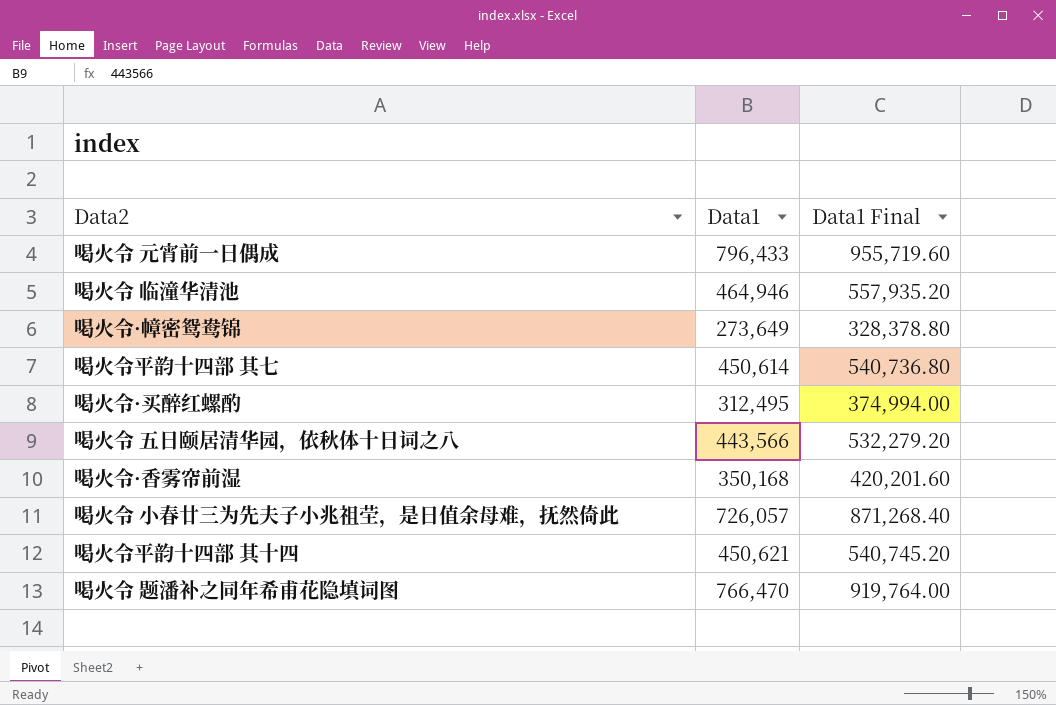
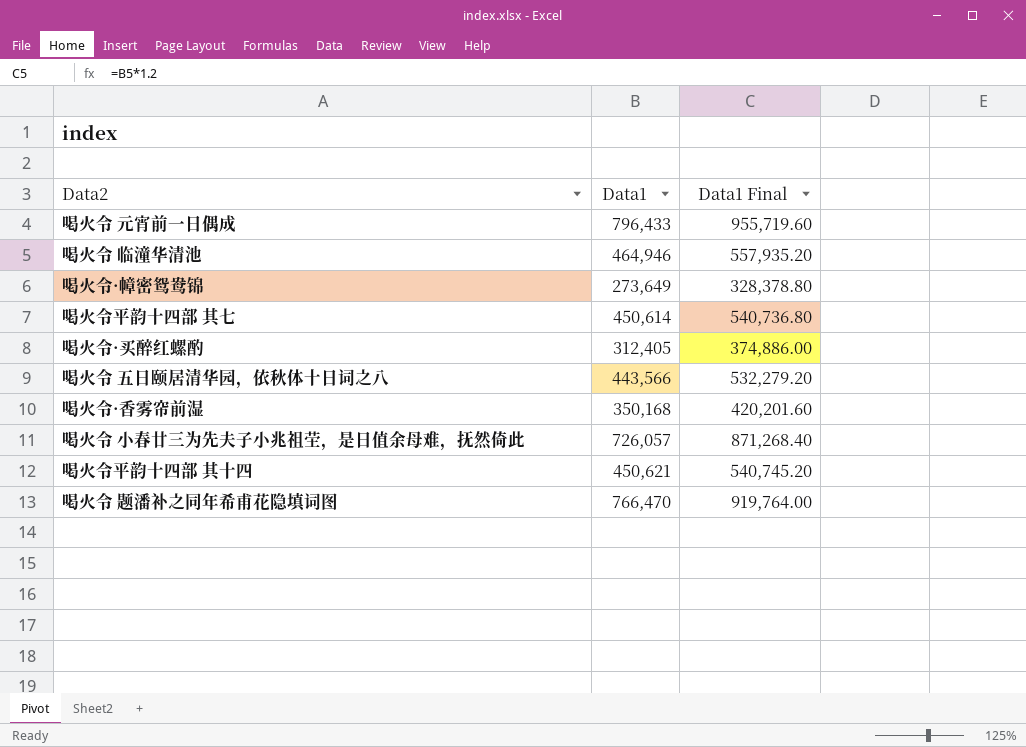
喝火令·买醉红螺酌 | Data1: 312,495 -> 312,405
喝火令·买醉红螺酌 | Data1 Final: 374,994.00 -> 374,886.00

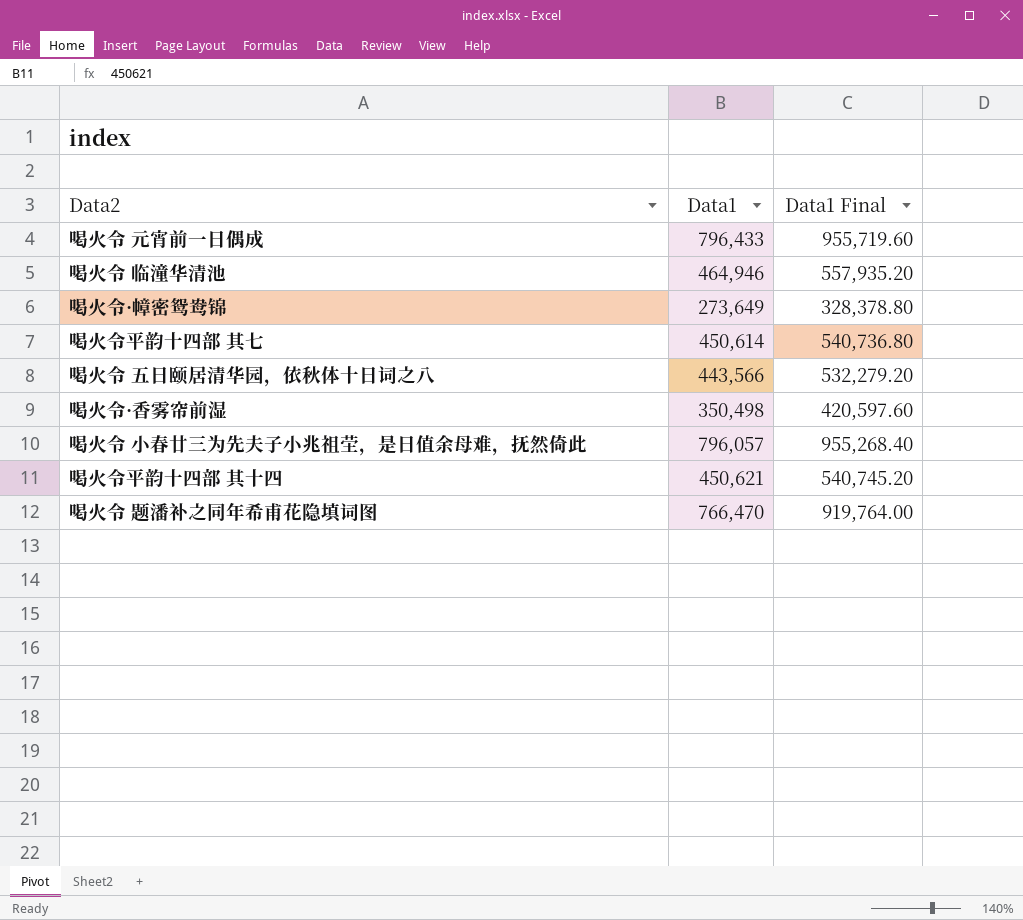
row 喝火令·买醉红螺酌: 312,405 | 374,886.00 -> none
喝火令·香雾帘前湿 | Data1: 350,168 -> 350,498
喝火令·香雾帘前湿 | Data1 Final: 420,201.60 -> 420,597.60
喝火令 小春廿三为先夫子小兆祖茔，是日值余母难，抚然倚此 | Data1: 726,057 -> 796,057
喝火令 小春廿三为先夫子小兆祖茔，是日值余母难，抚然倚此 | Data1 Final: 871,268.40 -> 955,268.40

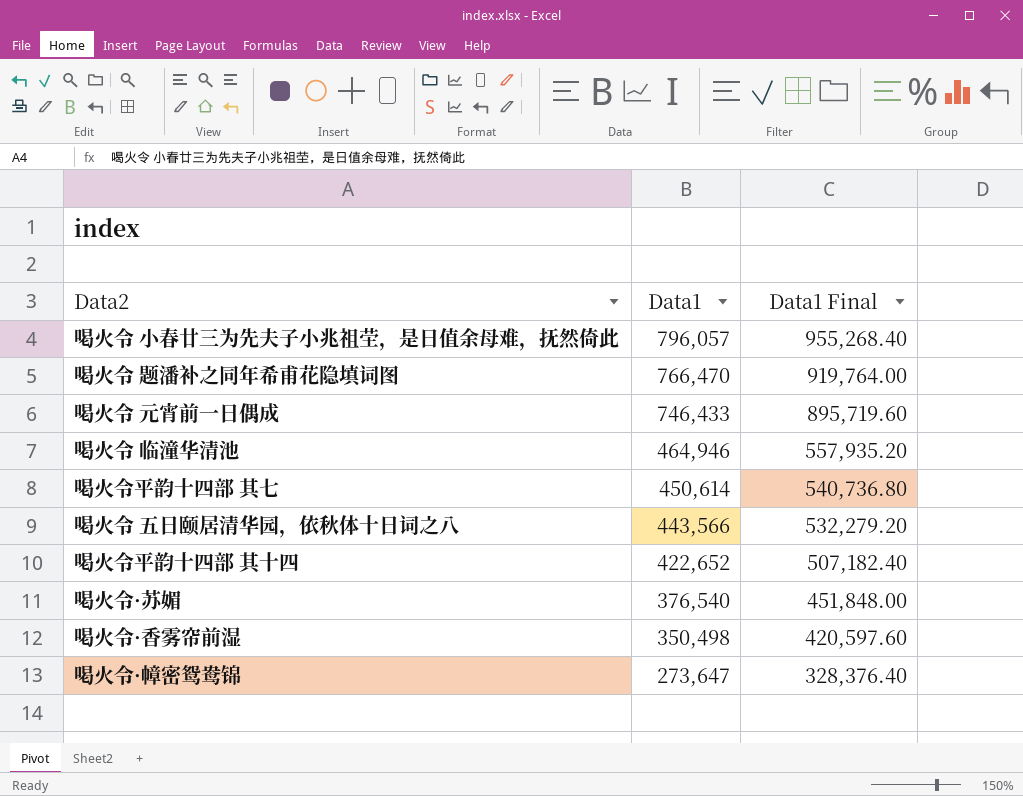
row order: none -> Data1 descending
喝火令 元宵前一日偶成 | Data1: 796,433 -> 746,433
喝火令 元宵前一日偶成 | Data1 Final: 955,719.60 -> 895,719.60
喝火令平韵十四部 其十四 | Data1: 450,621 -> 422,652
喝火令平韵十四部 其十四 | Data1 Final: 540,745.20 -> 507,182.40
row 喝火令·苏媚: none -> 376,540 | 451,848.00
喝火令·幛密鸳鸯锦 | Data1: 273,649 -> 273,647
喝火令·幛密鸳鸯锦 | Data1 Final: 328,378.80 -> 328,376.40

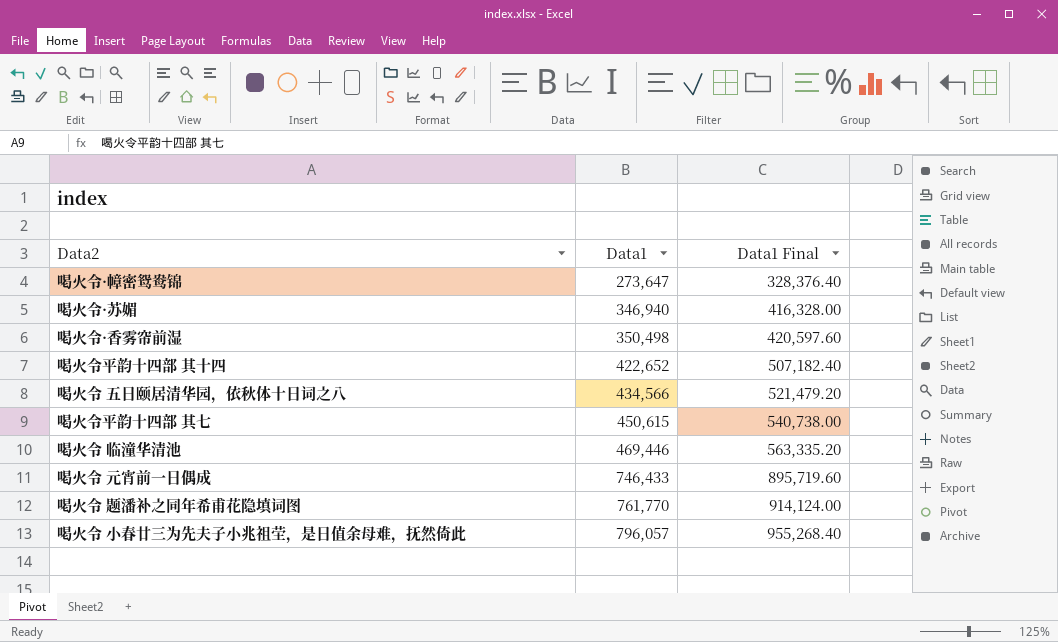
row order: Data1 descending -> Data1 ascending
喝火令·苏媚 | Data1: 376,540 -> 346,940
喝火令·苏媚 | Data1 Final: 451,848.00 -> 416,328.00
喝火令 五日颐居清华园，依秋体十日词之八 | Data1: 443,566 -> 434,566
喝火令 五日颐居清华园，依秋体十日词之八 | Data1 Final: 532,279.20 -> 521,479.20
喝火令平韵十四部 其七 | Data1: 450,614 -> 450,615
喝火令平韵十四部 其七 | Data1 Final: 540,736.80 -> 540,738.00
喝火令 临潼华清池 | Data1: 464,946 -> 469,446
喝火令 临潼华清池 | Data1 Final: 557,935.20 -> 563,335.20
喝火令 题潘补之同年希甫花隐填词图 | Data1: 766,470 -> 761,770
喝火令 题潘补之同年希甫花隐填词图 | Data1 Final: 919,764.00 -> 914,124.00

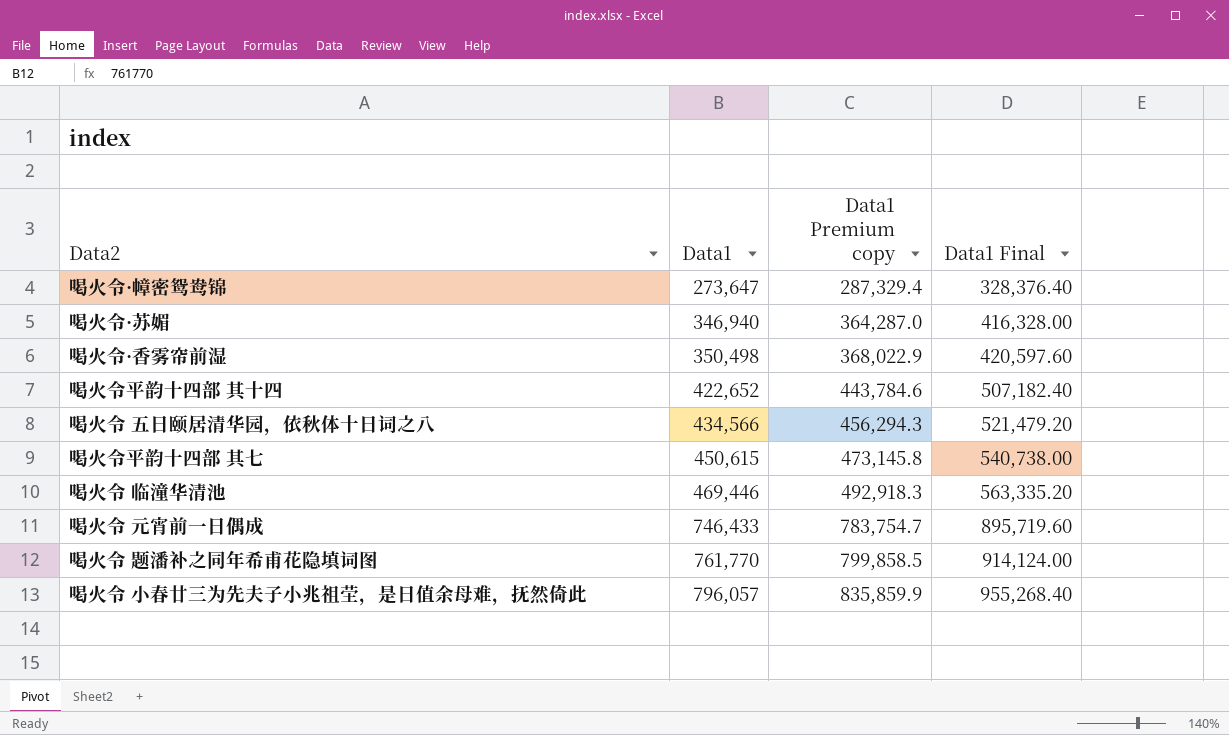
column Data1 Premium copy | formula: none -> [Data1] * 1.05

